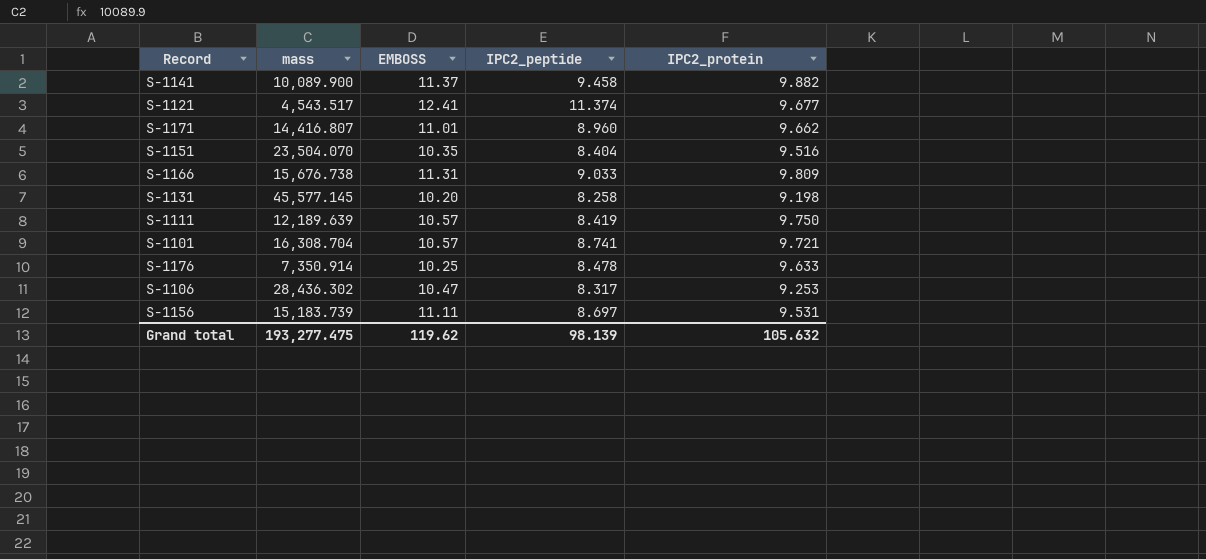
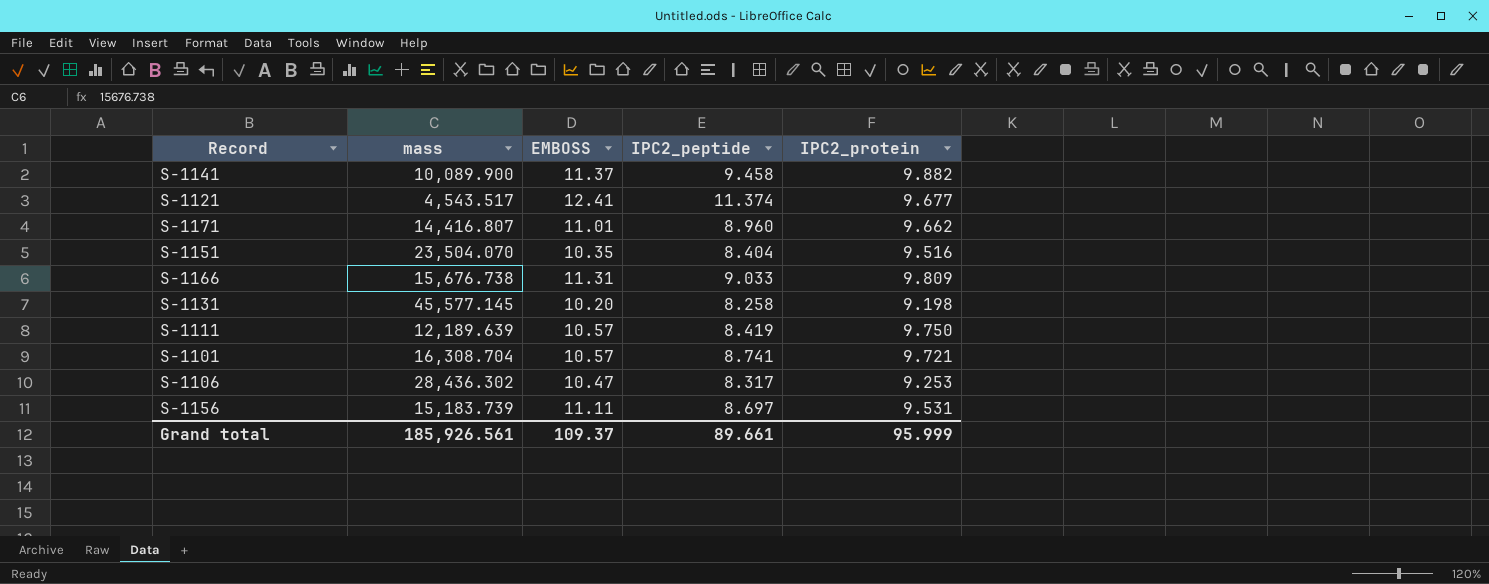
row S-1176: 7,350.914 | 10.25 | 8.478 | 9.633 -> none
Grand total | mass: 193,277.475 -> 185,926.561
Grand total | EMBOSS: 119.62 -> 109.37
Grand total | IPC2_peptide: 98.139 -> 89.661
Grand total | IPC2_protein: 105.632 -> 95.999

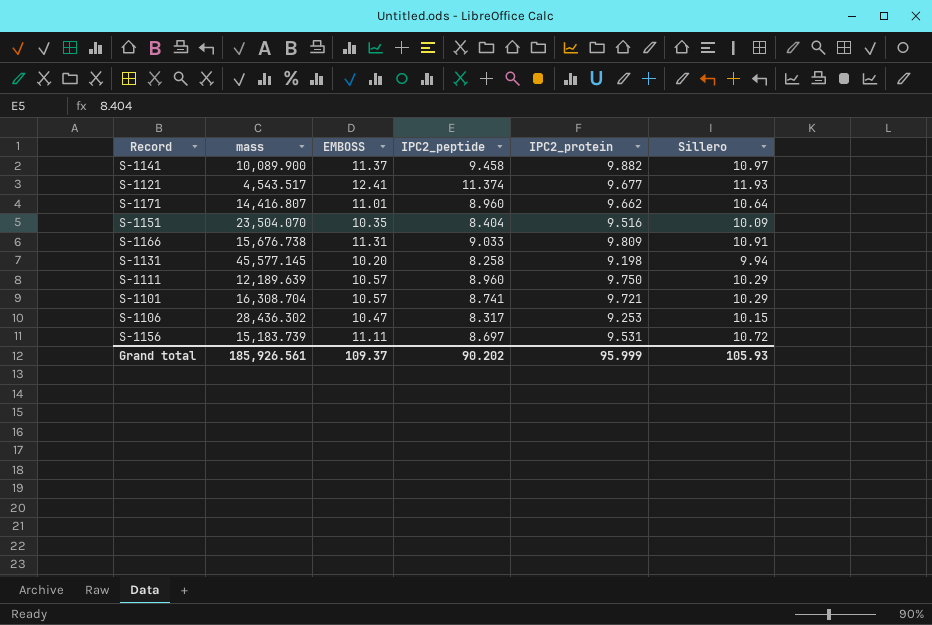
column Sillero | position: none -> 6
S-1111 | IPC2_peptide: 8.419 -> 8.960
Grand total | IPC2_peptide: 89.661 -> 90.202

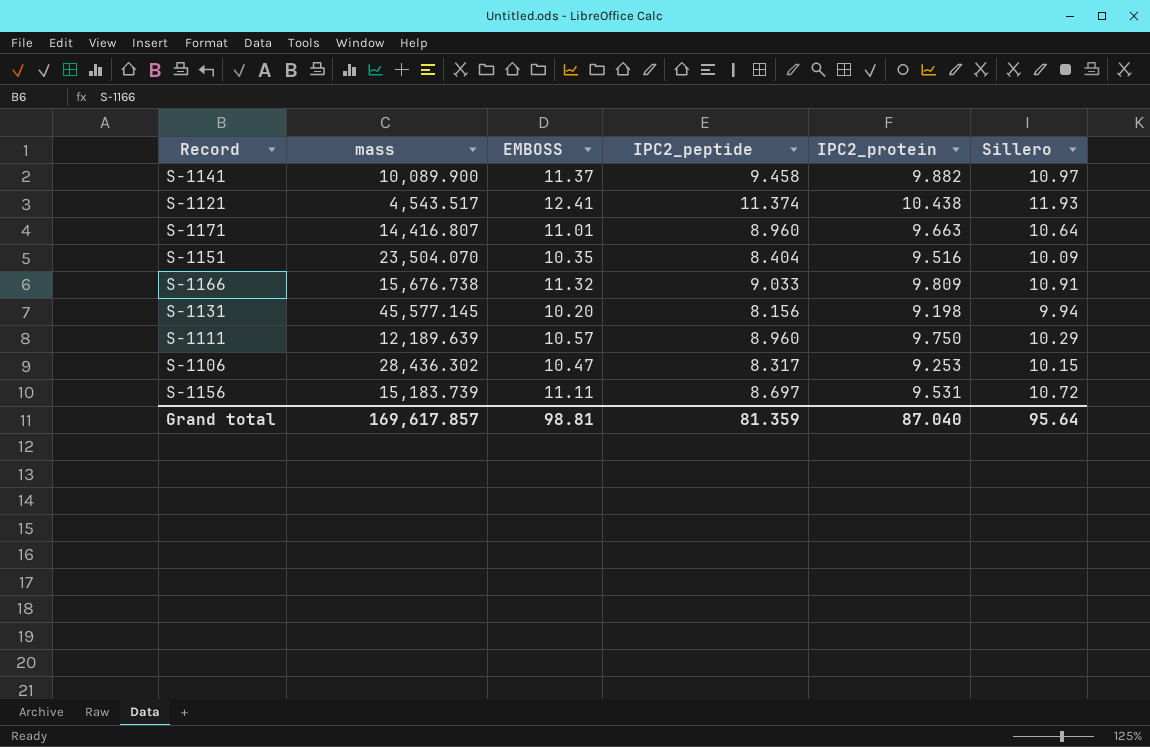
row S-1101: 16,308.704 | 10.57 | 8.741 | 9.721 | 10.29 -> none
S-1121 | IPC2_protein: 9.677 -> 10.438
S-1171 | IPC2_protein: 9.662 -> 9.663
S-1166 | EMBOSS: 11.31 -> 11.32
S-1131 | IPC2_peptide: 8.258 -> 8.156
Grand total | mass: 185,926.561 -> 169,617.857
Grand total | EMBOSS: 109.37 -> 98.81
Grand total | IPC2_peptide: 90.202 -> 81.359
Grand total | IPC2_protein: 95.999 -> 87.040
Grand total | Sillero: 105.93 -> 95.64

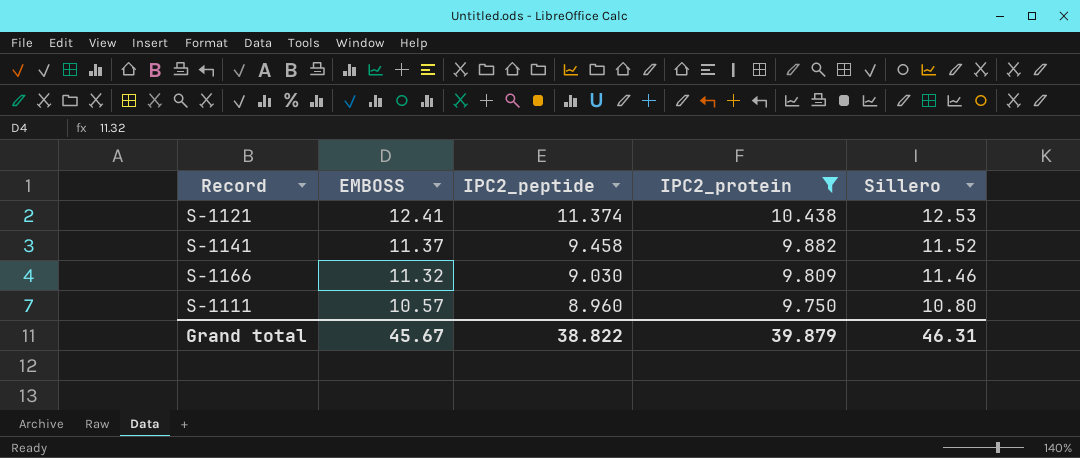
filter: none -> IPC2_protein >= 9.750
row order: none -> EMBOSS descending
column mass | position: 2 -> none
S-1121 | Sillero: 11.93 -> 12.53
S-1141 | Sillero: 10.97 -> 11.52
S-1166 | IPC2_peptide: 9.033 -> 9.030
S-1166 | Sillero: 10.91 -> 11.46
S-1111 | Sillero: 10.29 -> 10.80
Grand total | EMBOSS: 98.81 -> 45.67
Grand total | IPC2_peptide: 81.359 -> 38.822
Grand total | IPC2_protein: 87.040 -> 39.879
Grand total | Sillero: 95.64 -> 46.31

